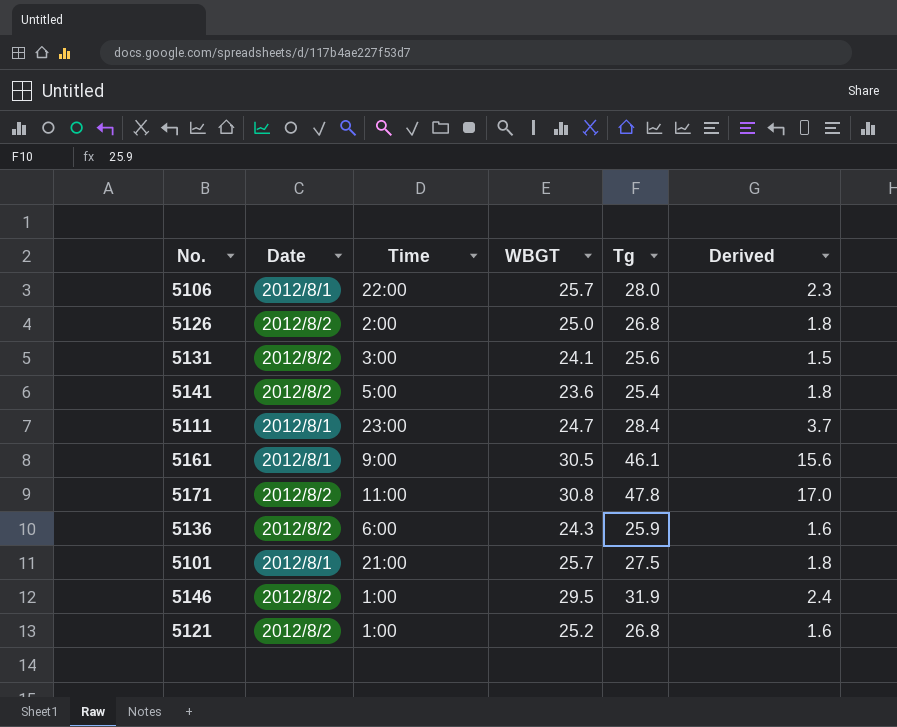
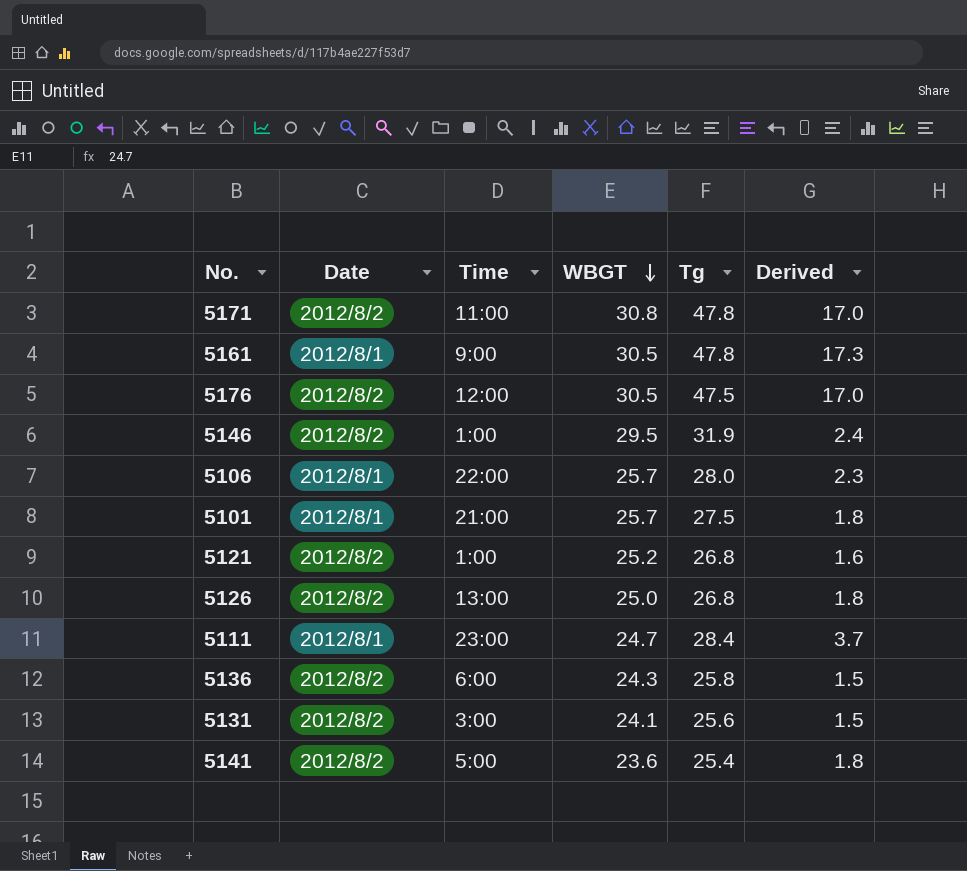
row order: none -> WBGT descending
5161 | Tg: 46.1 -> 47.8
5161 | Derived: 15.6 -> 17.3
row 5176: none -> 2012/8/2 | 12:00 | 30.5 | 47.5 | 17.0
5126 | Time: 2:00 -> 13:00
5136 | Tg: 25.9 -> 25.8
5136 | Derived: 1.6 -> 1.5

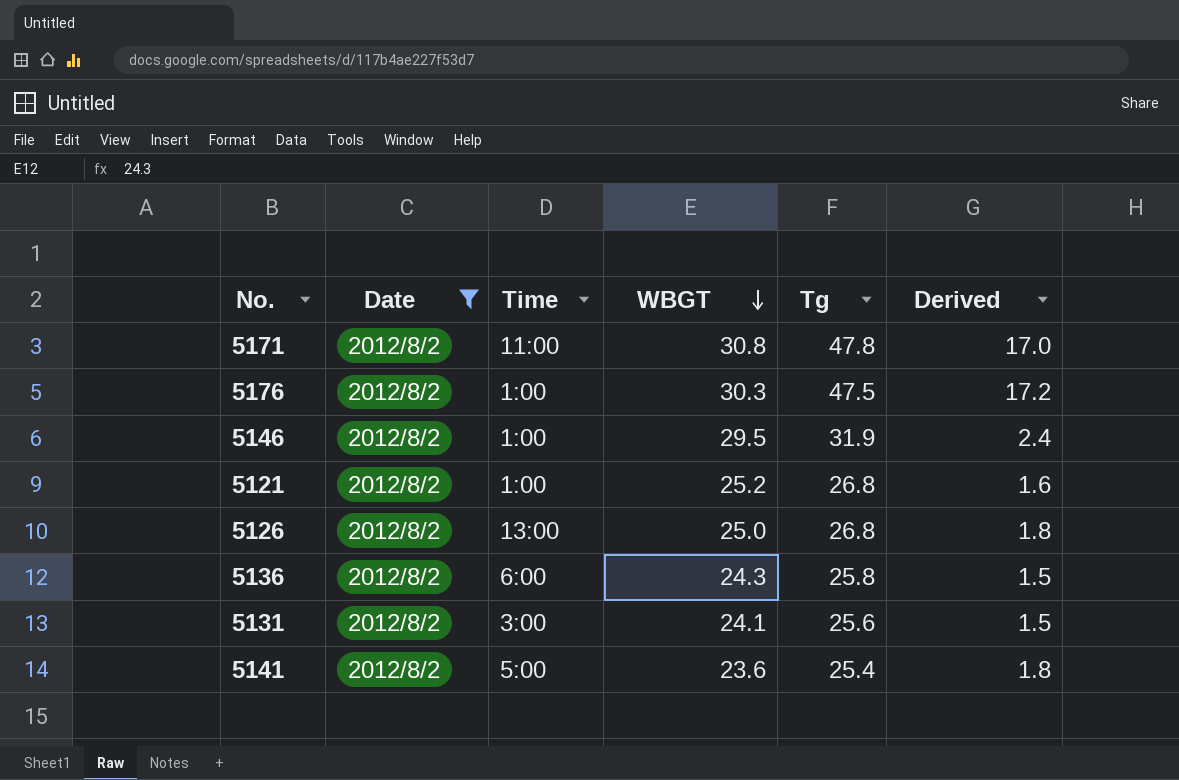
filter: none -> Date = 2012/8/2
5176 | Time: 12:00 -> 1:00
5176 | WBGT: 30.5 -> 30.3
5176 | Derived: 17.0 -> 17.2

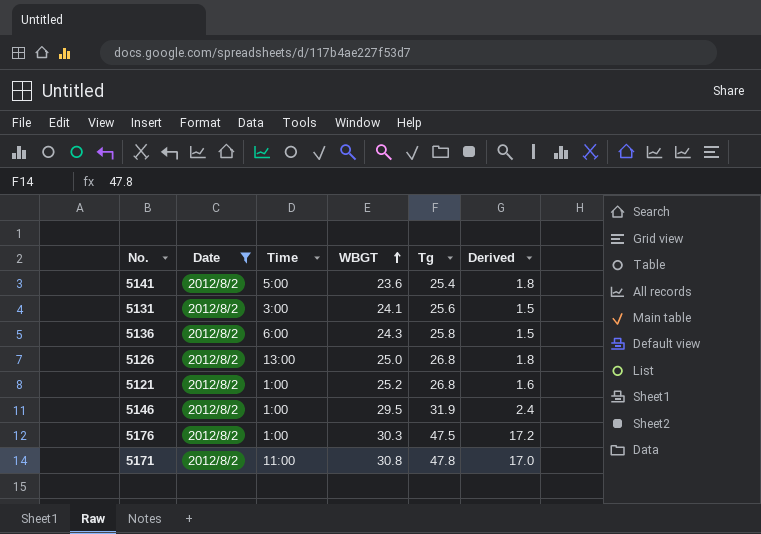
row order: WBGT descending -> WBGT ascending

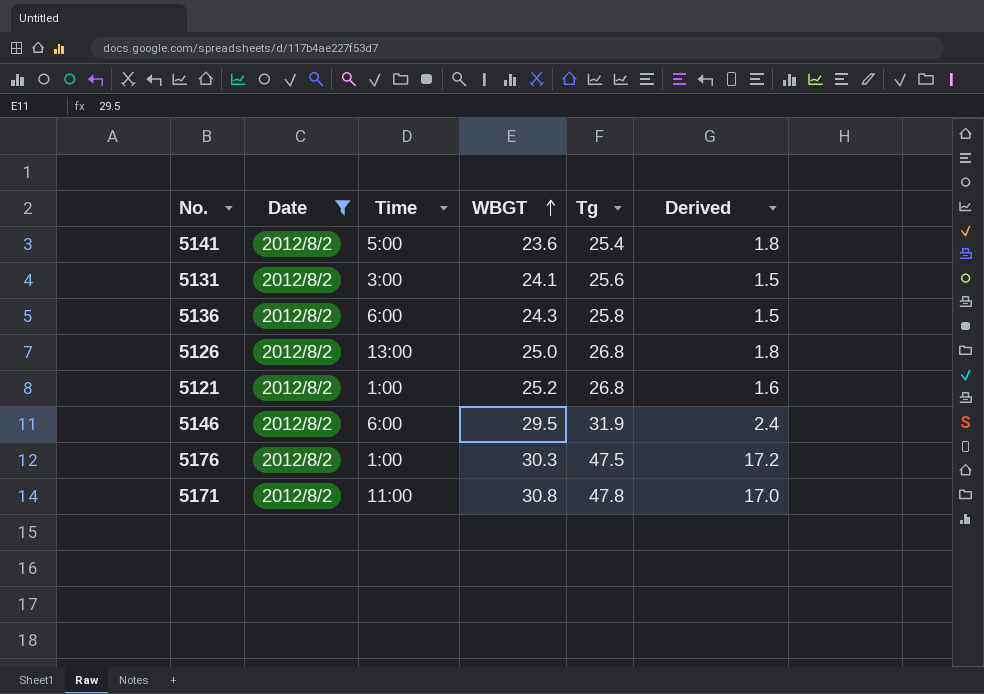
5146 | Time: 1:00 -> 6:00

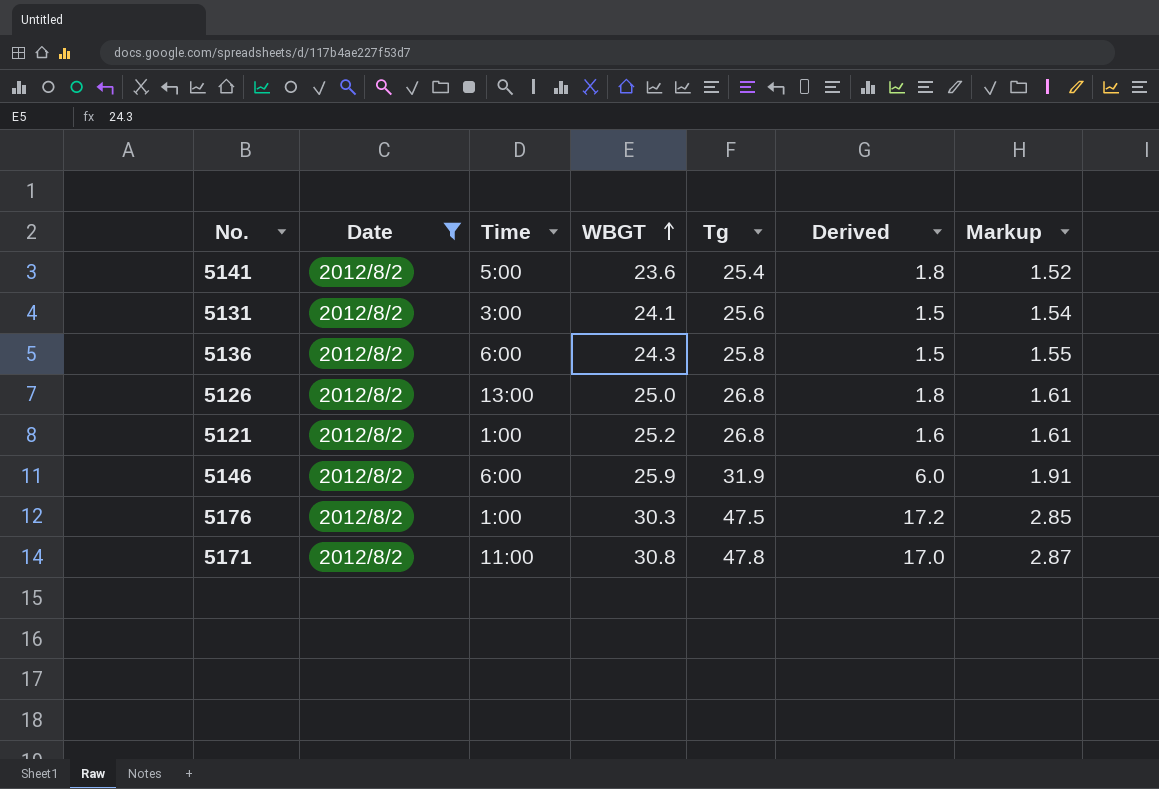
column Markup | formula: none -> [Tg] * 0.06
5146 | WBGT: 29.5 -> 25.9
5146 | Derived: 2.4 -> 6.0

